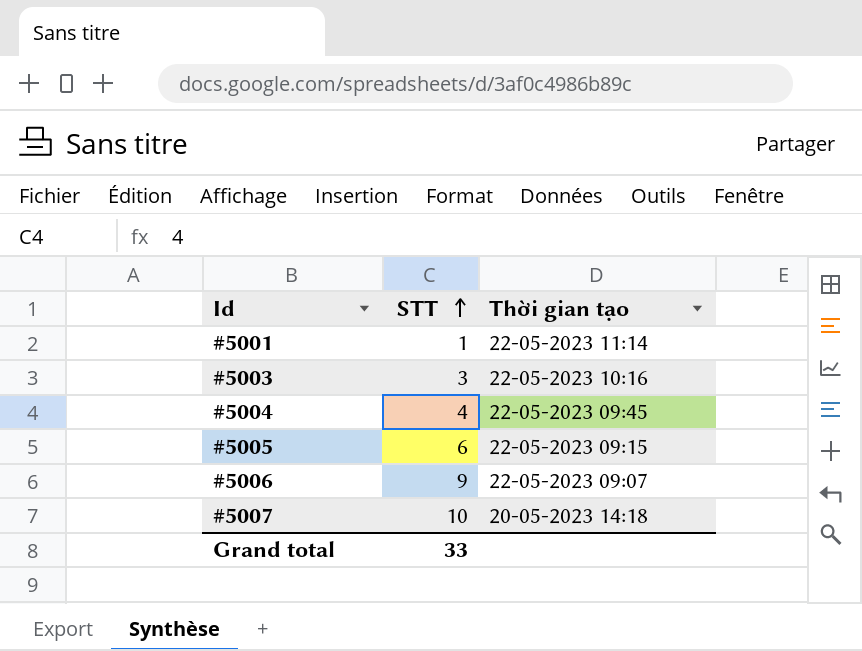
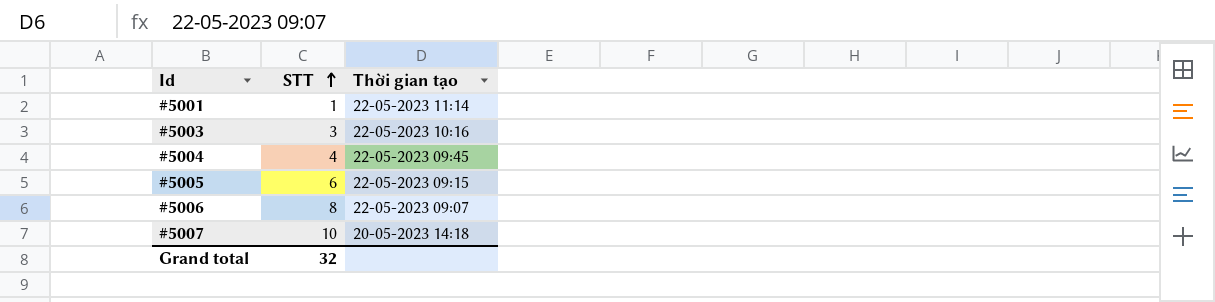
#5006 | STT: 9 -> 8
Grand total | STT: 33 -> 32

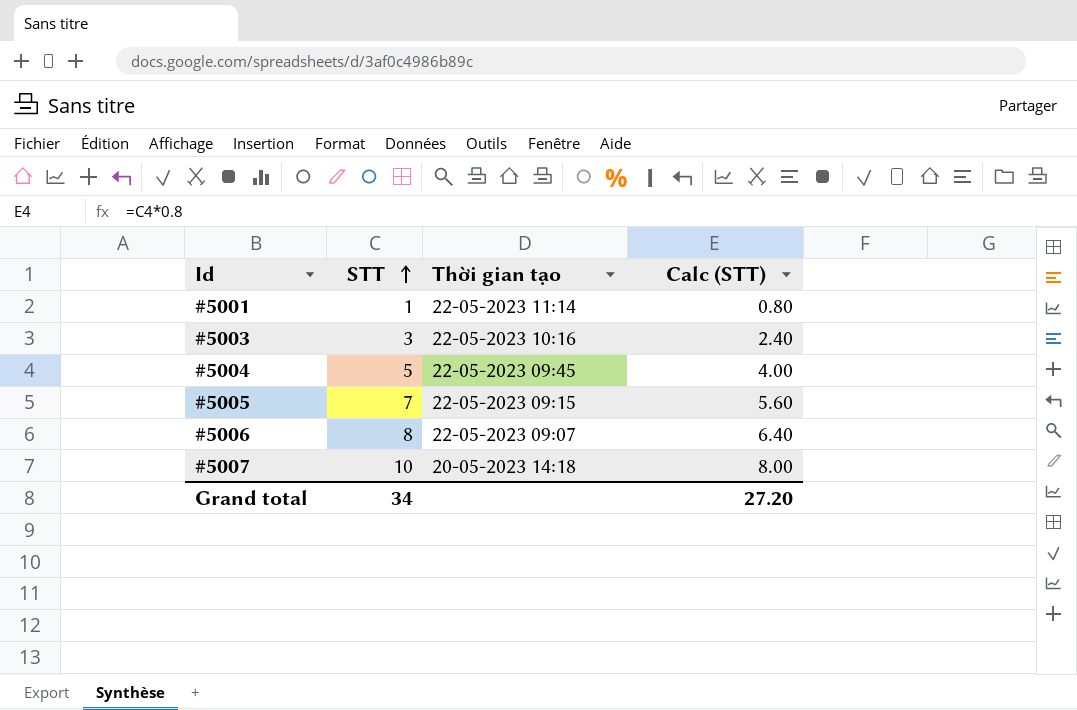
column Calc (STT) | formula: none -> [STT] * 0.8
#5004 | STT: 4 -> 5
#5005 | STT: 6 -> 7
Grand total | STT: 32 -> 34

